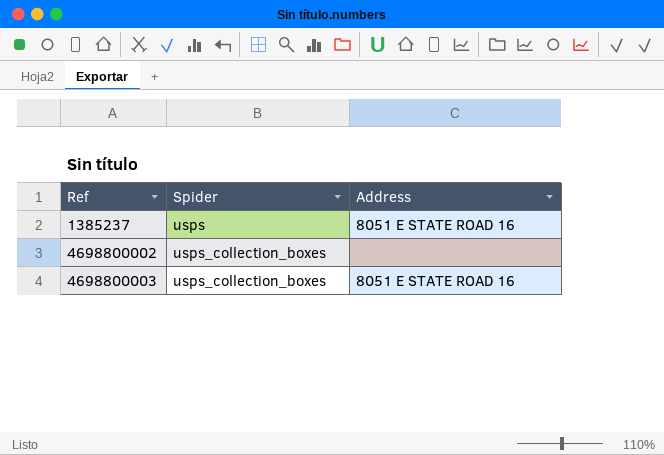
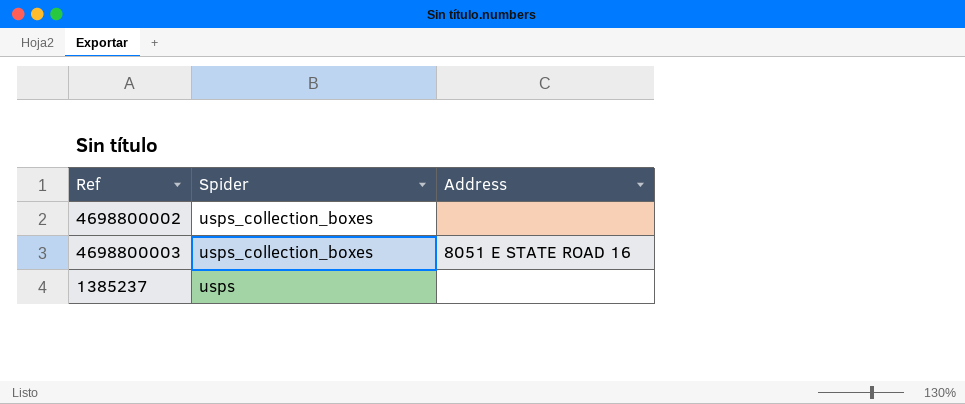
row order: Ref ascending -> Spider descending
1385237 | Address: 8051 E STATE ROAD 16 -> none

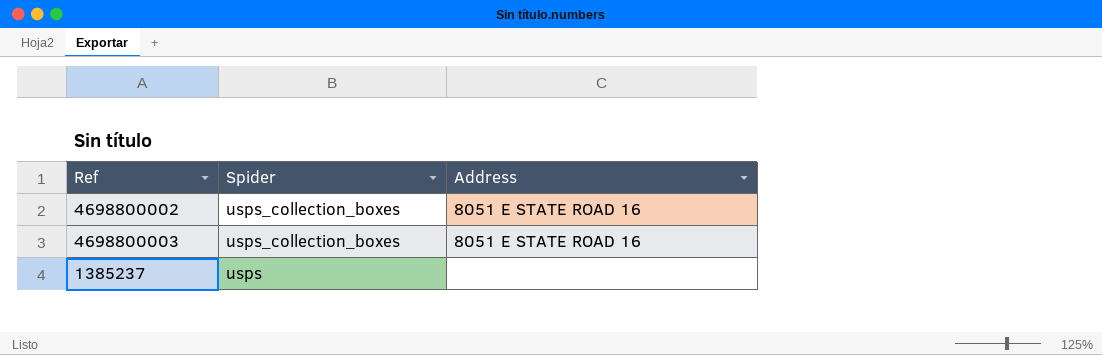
4698800002 | Address: none -> 8051 E STATE ROAD 16

